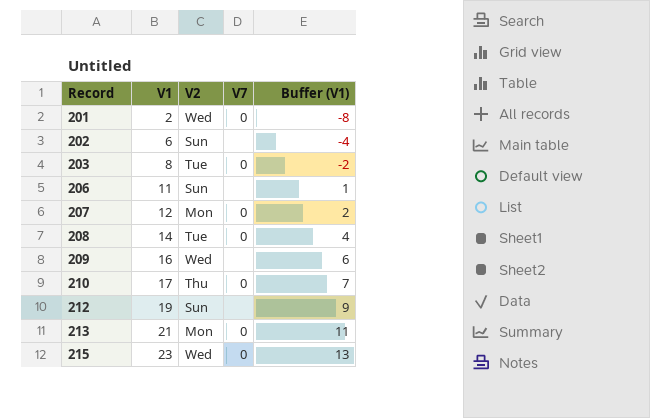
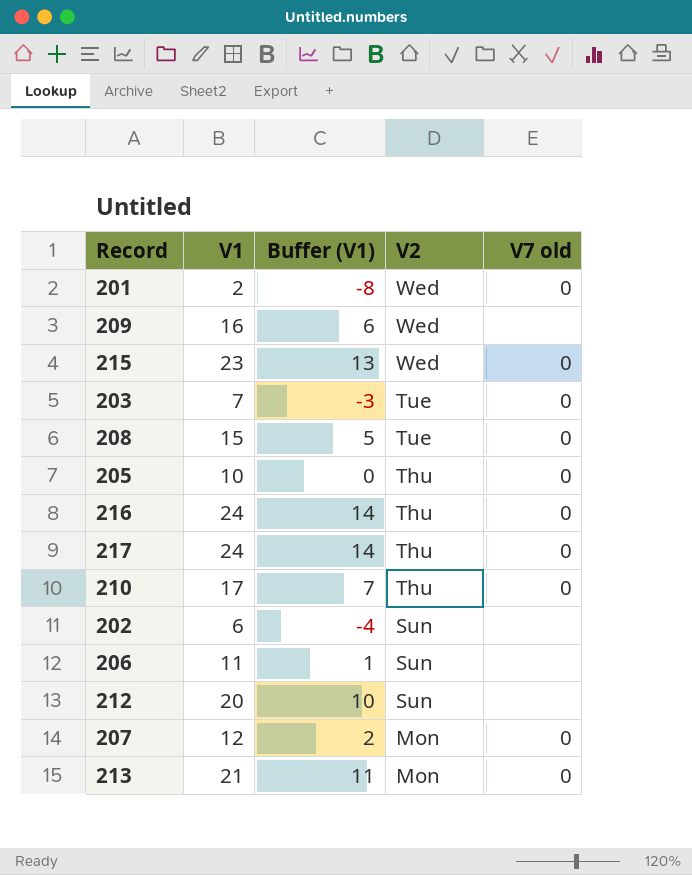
row order: Record ascending -> V2 descending
column Buffer (V1) | position: 5 -> 3
column name: V7 -> V7 old
203 | V1: 8 -> 7
203 | Buffer (V1): -2 -> -3
208 | V1: 14 -> 15
208 | Buffer (V1): 4 -> 5
row 205: none -> 10 | 0 | Thu | 0
row 216: none -> 24 | 14 | Thu | 0
row 217: none -> 24 | 14 | Thu | 0
212 | V1: 19 -> 20
212 | Buffer (V1): 9 -> 10

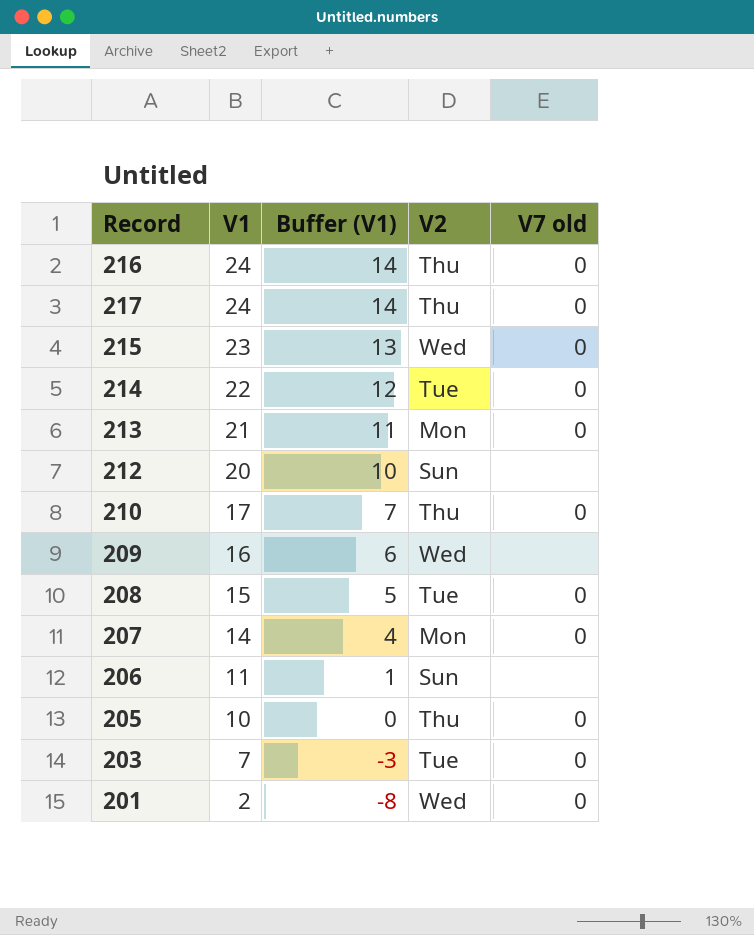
row order: V2 descending -> V1 descending
row 202: 6 | -4 | Sun | none -> none
row 214: none -> 22 | 12 | Tue | 0
207 | V1: 12 -> 14
207 | Buffer (V1): 2 -> 4

